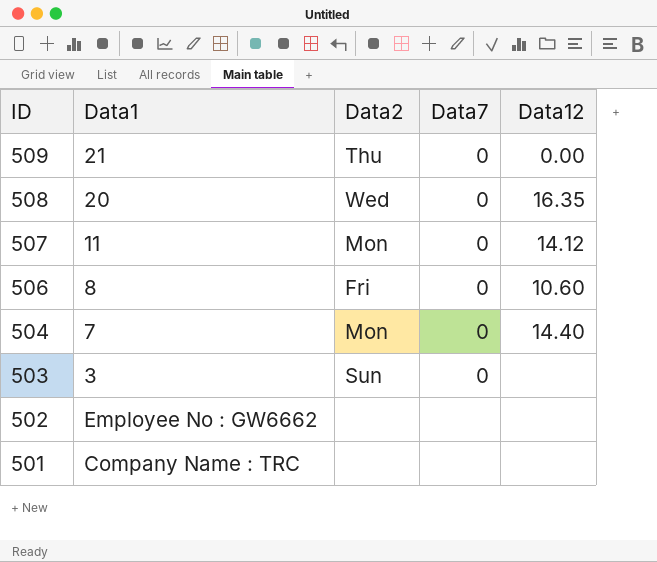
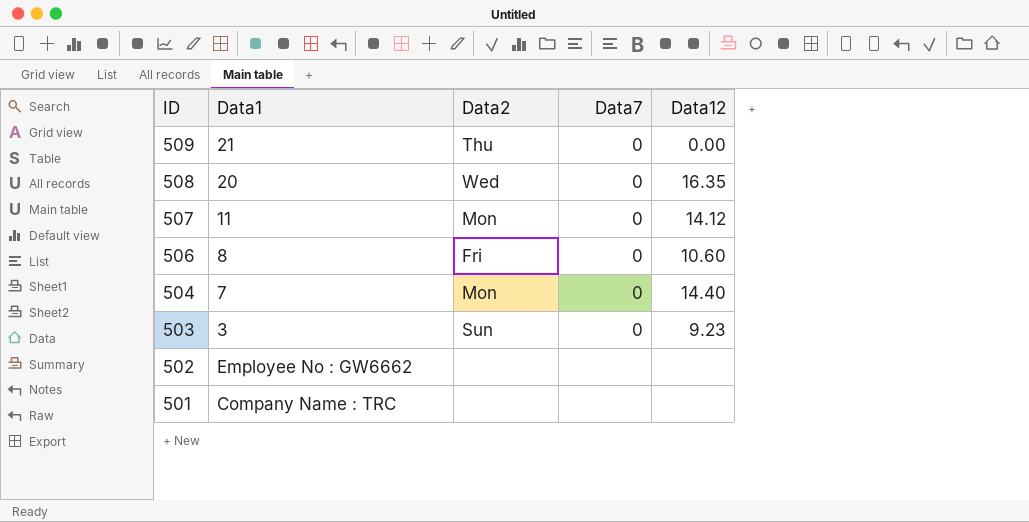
503 | Data12: none -> 9.23

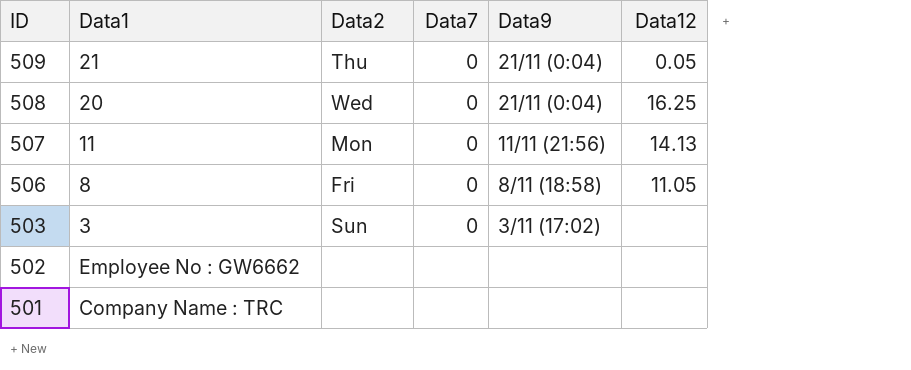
column Data9 | position: none -> 5
row 504: 7 | Mon | 0 | 14.40 -> none
509 | Data12: 0.00 -> 0.05
508 | Data12: 16.35 -> 16.25
507 | Data12: 14.12 -> 14.13
506 | Data12: 10.60 -> 11.05
503 | Data12: 9.23 -> none

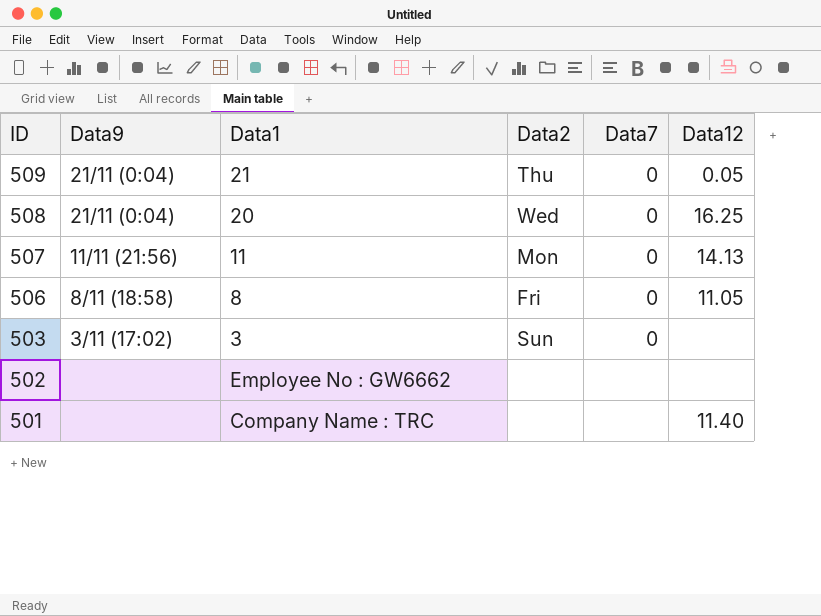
column Data9 | position: 5 -> 2
501 | Data12: none -> 11.40

